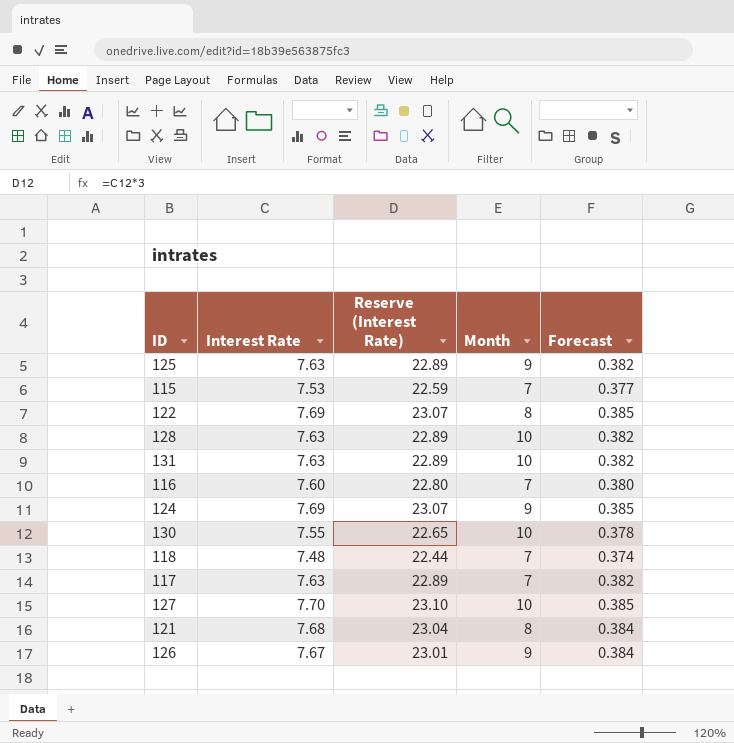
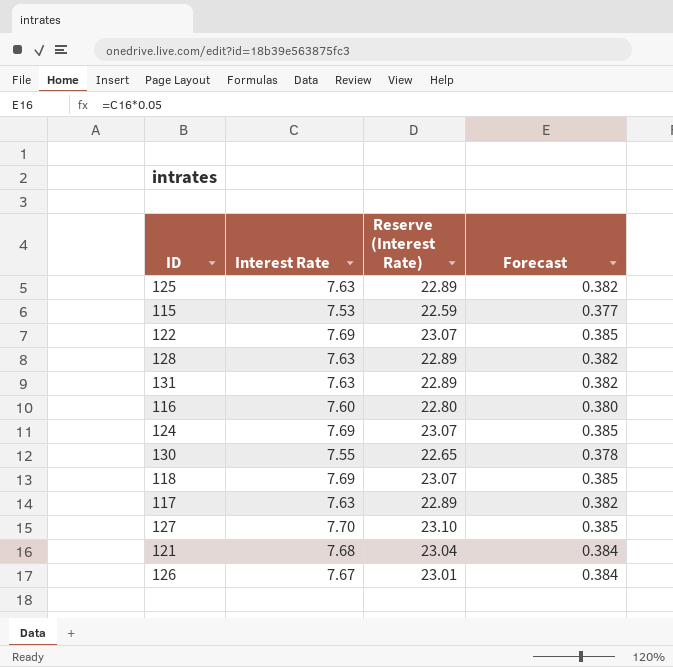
column Month | position: 4 -> none
118 | Interest Rate: 7.48 -> 7.69
118 | Reserve (Interest Rate): 22.44 -> 23.07
118 | Forecast: 0.374 -> 0.385

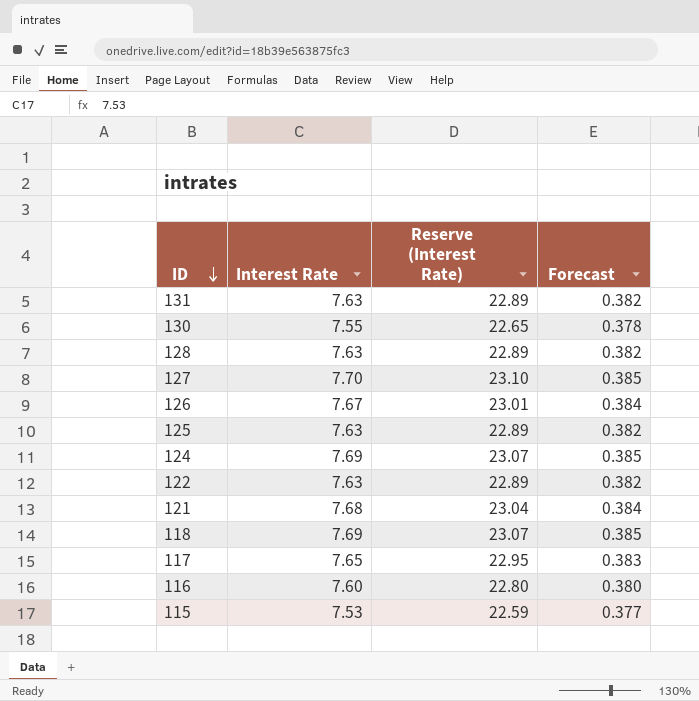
row order: none -> ID descending
122 | Interest Rate: 7.69 -> 7.63
122 | Reserve (Interest Rate): 23.07 -> 22.89
122 | Forecast: 0.385 -> 0.382
117 | Interest Rate: 7.63 -> 7.65
117 | Reserve (Interest Rate): 22.89 -> 22.95
117 | Forecast: 0.382 -> 0.383

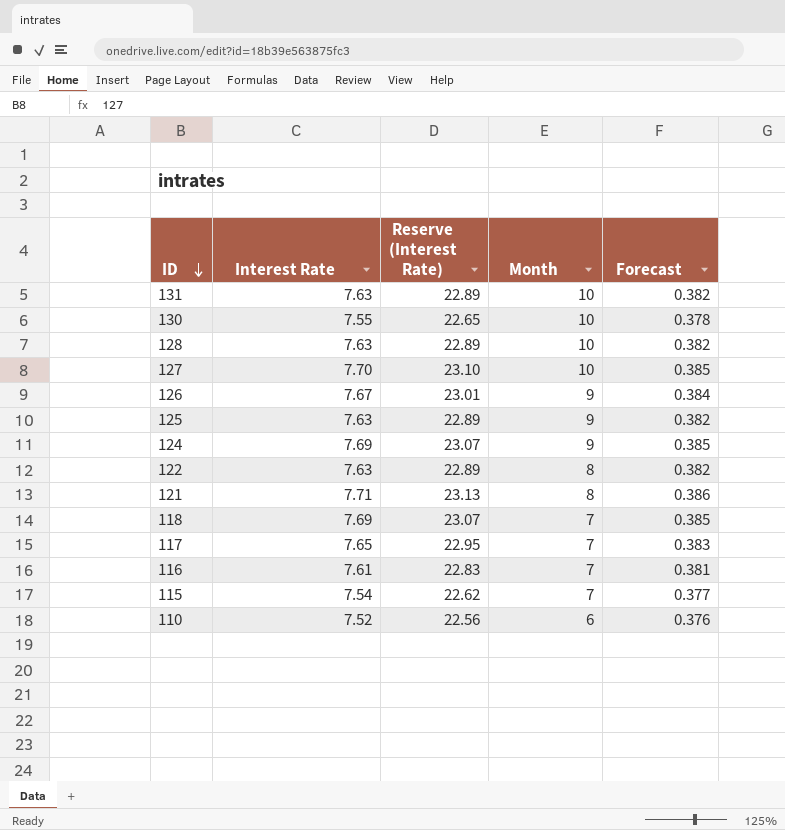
column Month | position: none -> 4
121 | Interest Rate: 7.68 -> 7.71
121 | Reserve (Interest Rate): 23.04 -> 23.13
121 | Forecast: 0.384 -> 0.386
116 | Interest Rate: 7.60 -> 7.61
116 | Reserve (Interest Rate): 22.80 -> 22.83
116 | Forecast: 0.380 -> 0.381
115 | Interest Rate: 7.53 -> 7.54
115 | Reserve (Interest Rate): 22.59 -> 22.62
row 110: none -> 7.52 | 22.56 | 6 | 0.376

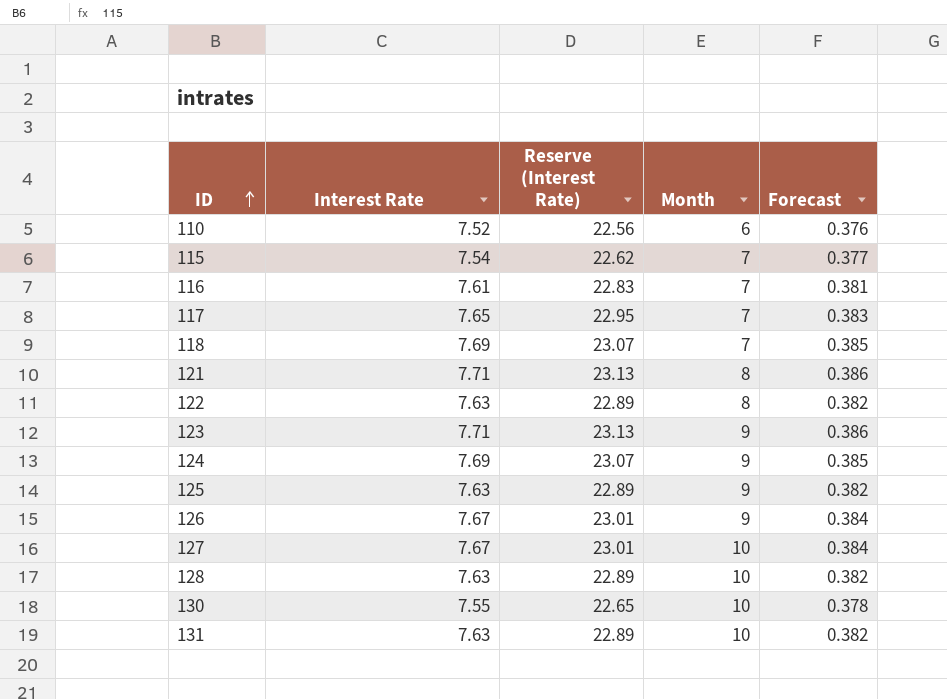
row order: ID descending -> ID ascending
row 123: none -> 7.71 | 23.13 | 9 | 0.386
127 | Interest Rate: 7.70 -> 7.67
127 | Reserve (Interest Rate): 23.10 -> 23.01
127 | Forecast: 0.385 -> 0.384

